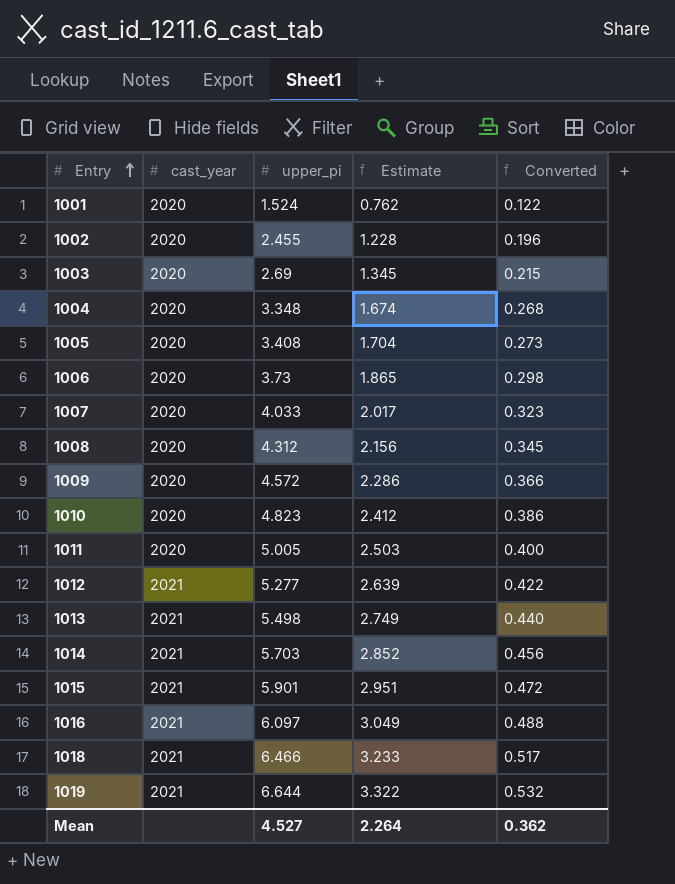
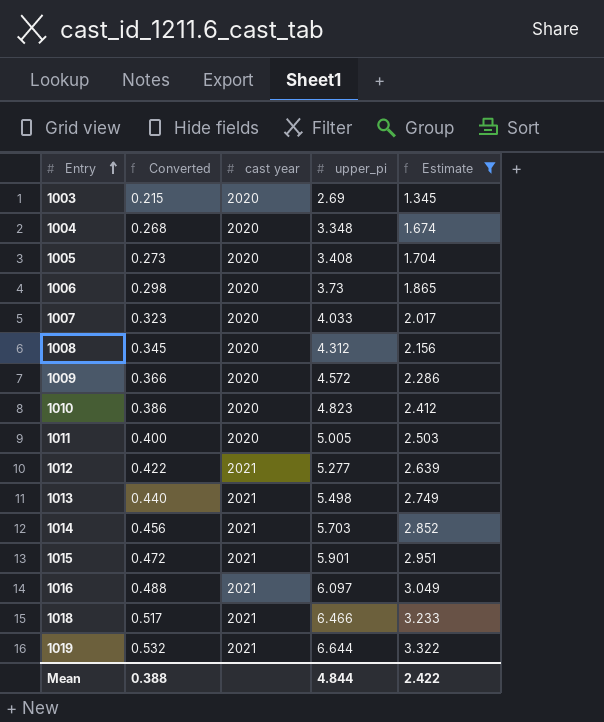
filter: none -> Estimate >= 1.345
column Converted | position: 5 -> 2
column name: cast_year -> cast year
Mean | Converted: 0.362 -> 0.388
Mean | upper_pi: 4.527 -> 4.844
Mean | Estimate: 2.264 -> 2.422

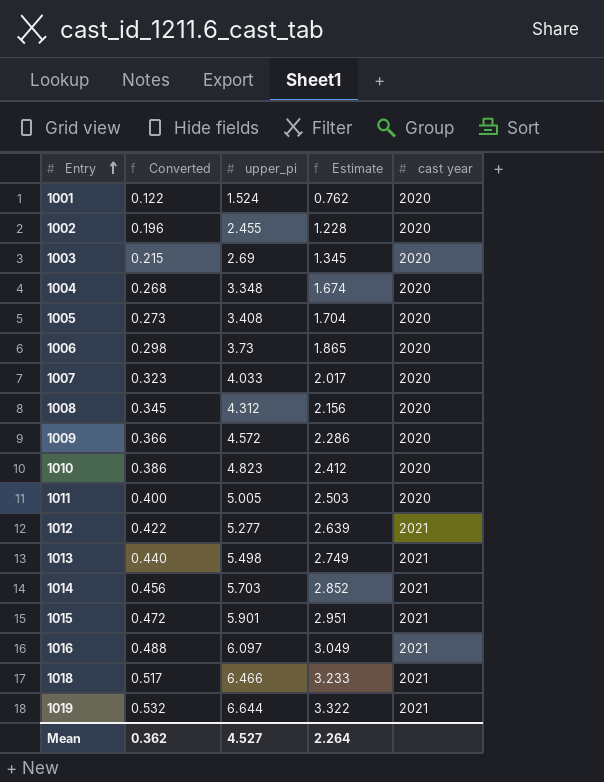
filter: Estimate >= 1.345 -> none
column cast year | position: 3 -> 5
Mean | Converted: 0.388 -> 0.362
Mean | upper_pi: 4.844 -> 4.527
Mean | Estimate: 2.422 -> 2.264

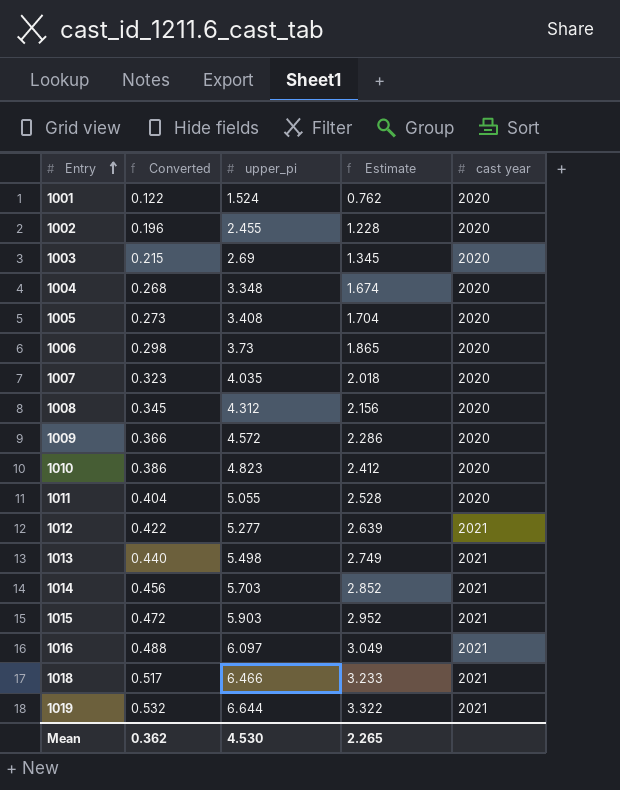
1007 | upper_pi: 4.033 -> 4.035
1007 | Estimate: 2.017 -> 2.018
1011 | Converted: 0.400 -> 0.404
1011 | upper_pi: 5.005 -> 5.055
1011 | Estimate: 2.503 -> 2.528
1015 | upper_pi: 5.901 -> 5.903
1015 | Estimate: 2.951 -> 2.952
Mean | upper_pi: 4.527 -> 4.530
Mean | Estimate: 2.264 -> 2.265

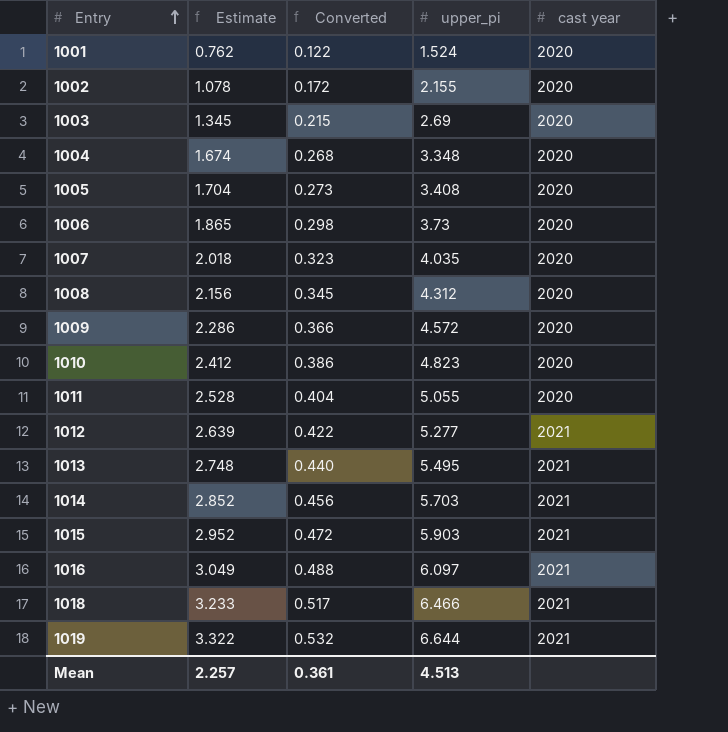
column Estimate | position: 4 -> 2
1002 | Estimate: 1.228 -> 1.078
1002 | Converted: 0.196 -> 0.172
1002 | upper_pi: 2.455 -> 2.155
1013 | Estimate: 2.749 -> 2.748
1013 | upper_pi: 5.498 -> 5.495
Mean | Estimate: 2.265 -> 2.257
Mean | Converted: 0.362 -> 0.361
Mean | upper_pi: 4.530 -> 4.513

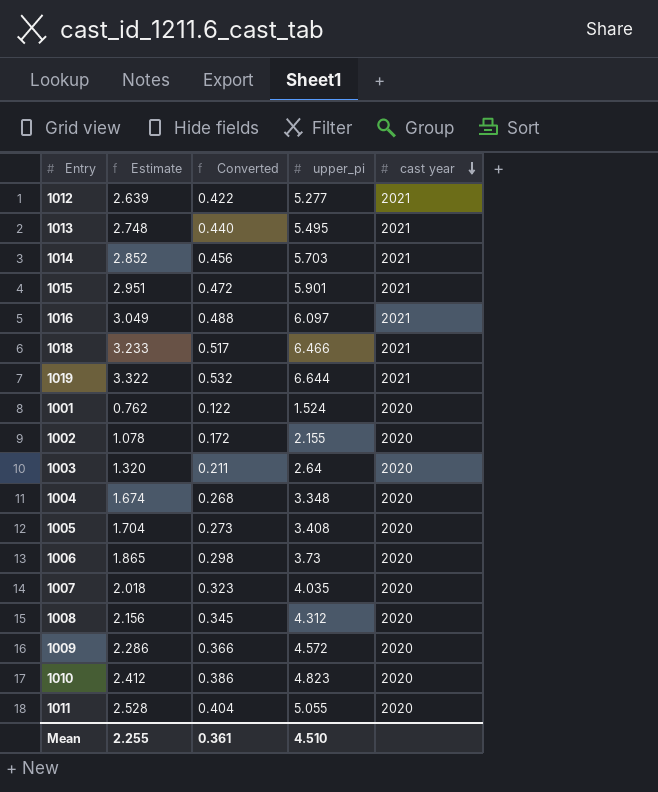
row order: Entry ascending -> cast year descending
1015 | Estimate: 2.952 -> 2.951
1015 | upper_pi: 5.903 -> 5.901
1003 | Estimate: 1.345 -> 1.320
1003 | Converted: 0.215 -> 0.211
1003 | upper_pi: 2.69 -> 2.64
Mean | Estimate: 2.257 -> 2.255
Mean | upper_pi: 4.513 -> 4.510

